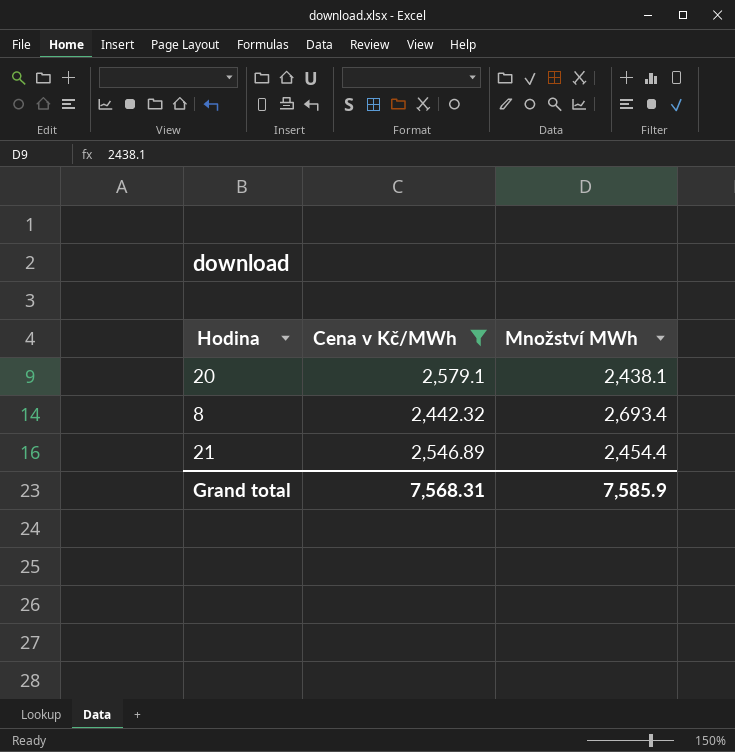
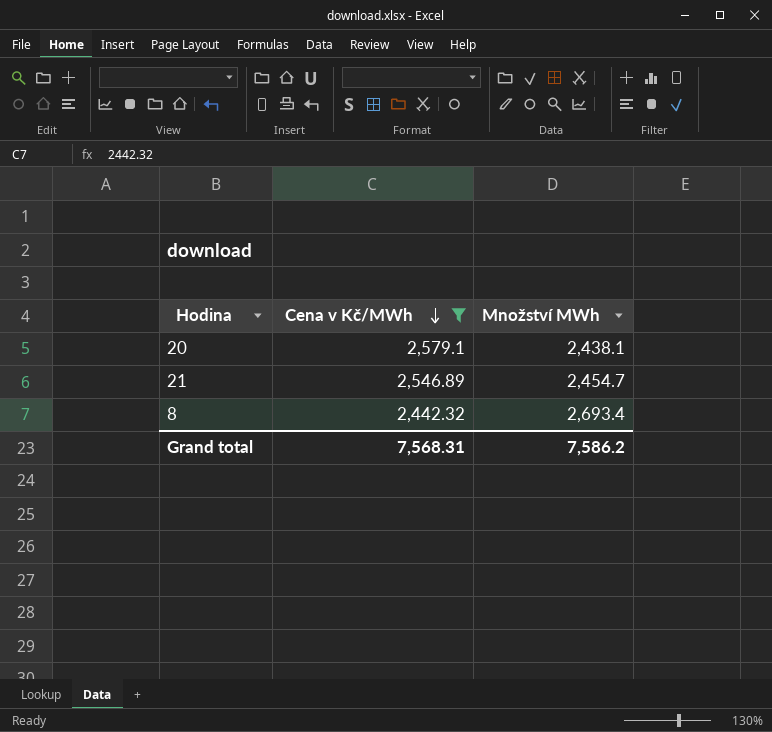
row order: none -> Cena v Kč/MWh descending
21 | Množství MWh: 2,454.4 -> 2,454.7
Grand total | Množství MWh: 7,585.9 -> 7,586.2

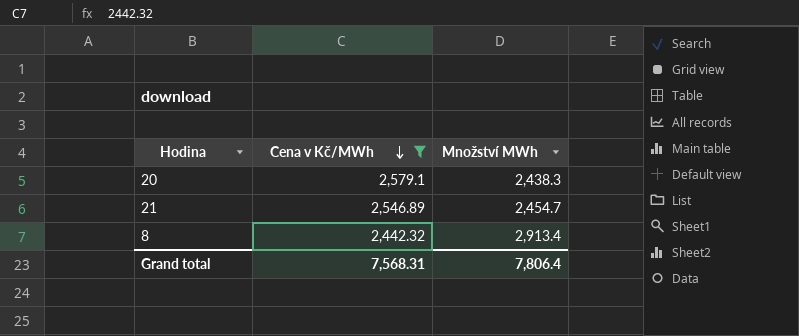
20 | Množství MWh: 2,438.1 -> 2,438.3
8 | Množství MWh: 2,693.4 -> 2,913.4
Grand total | Množství MWh: 7,586.2 -> 7,806.4

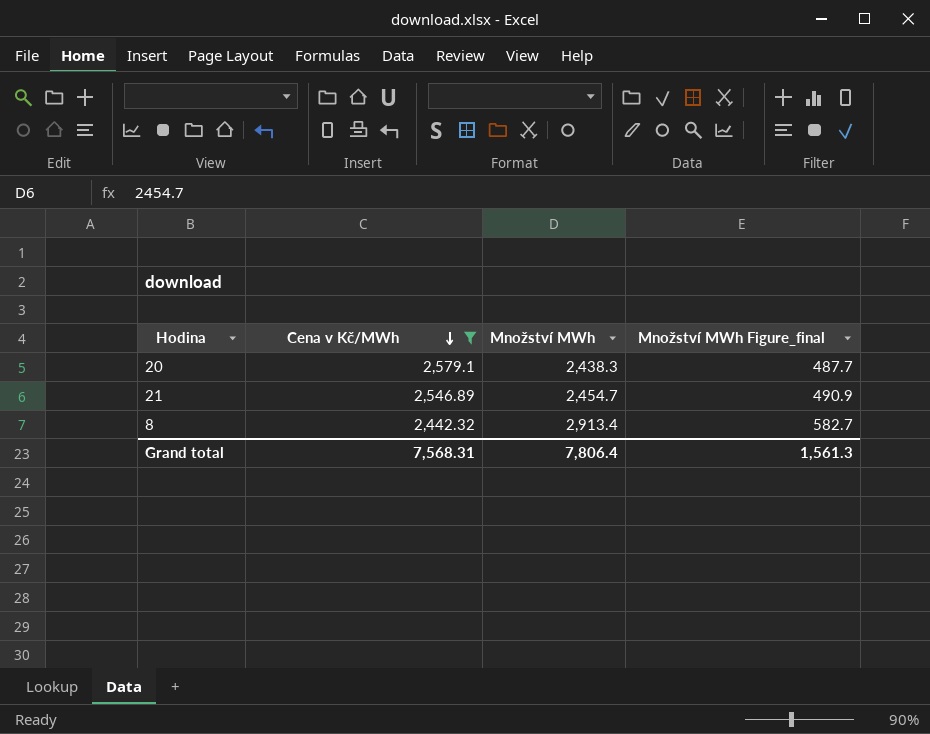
column Množství MWh Figure_final | formula: none -> [Množství MWh] * 0.2

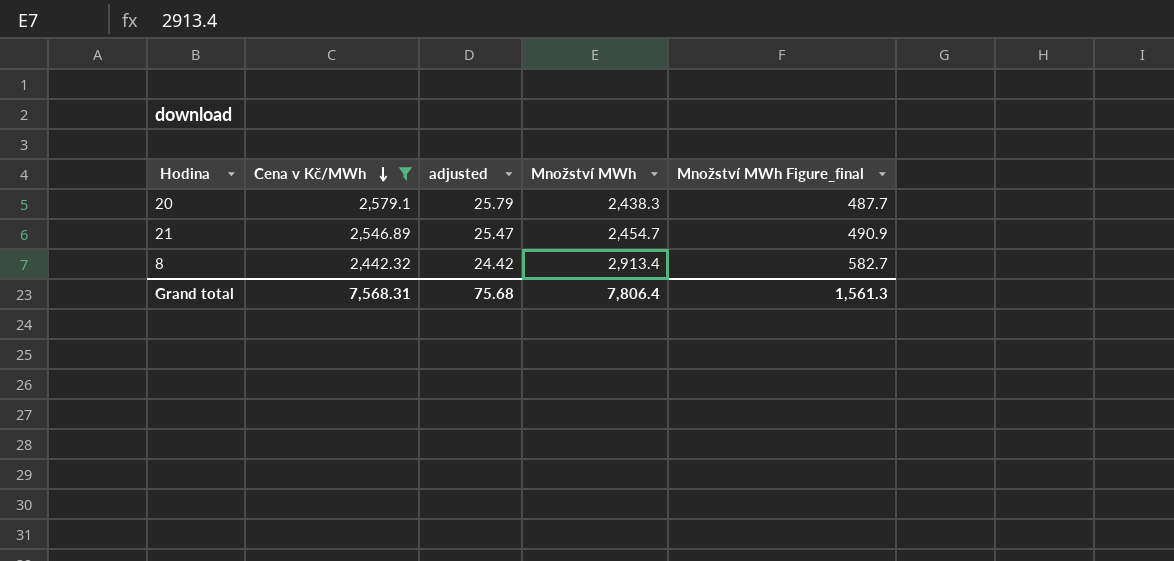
column adjusted | formula: none -> [Cena v Kč/MWh] * 0.01

